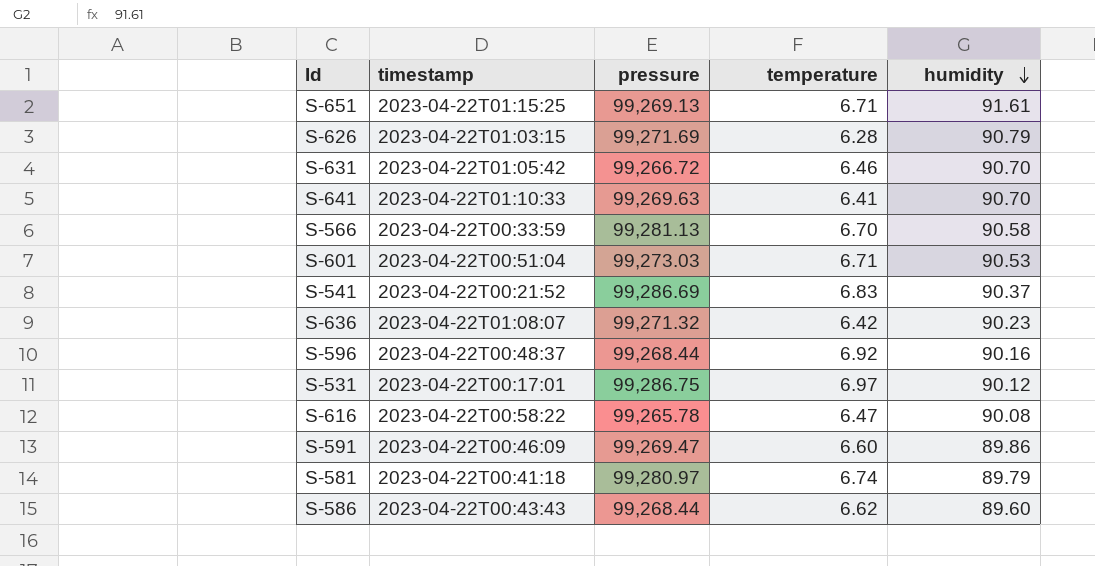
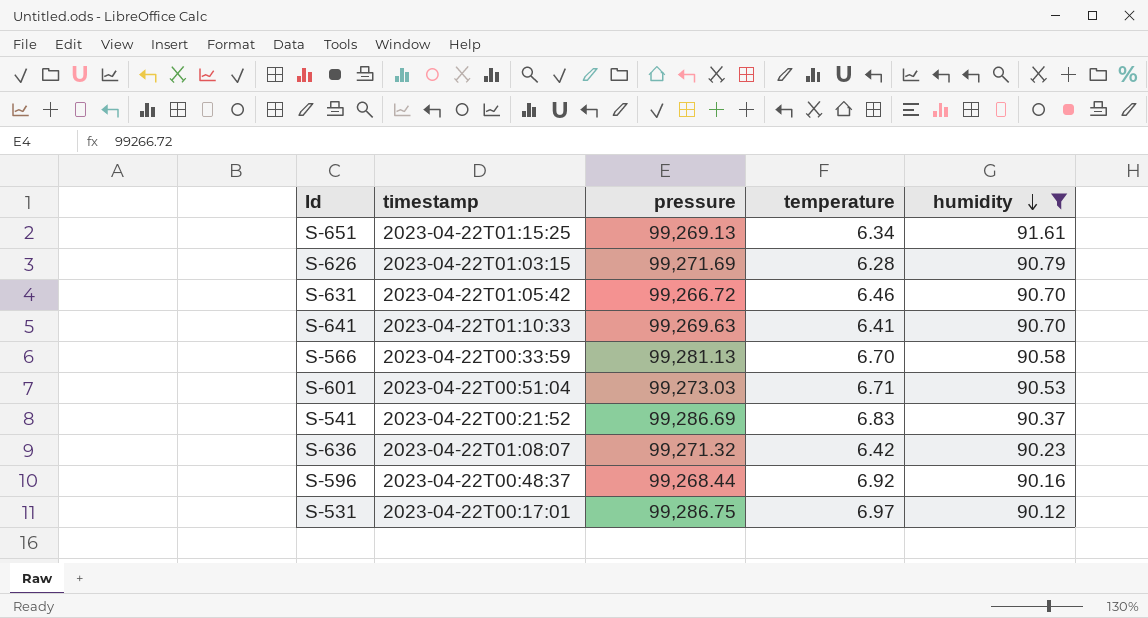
filter: none -> humidity >= 90.12
S-651 | temperature: 6.71 -> 6.34

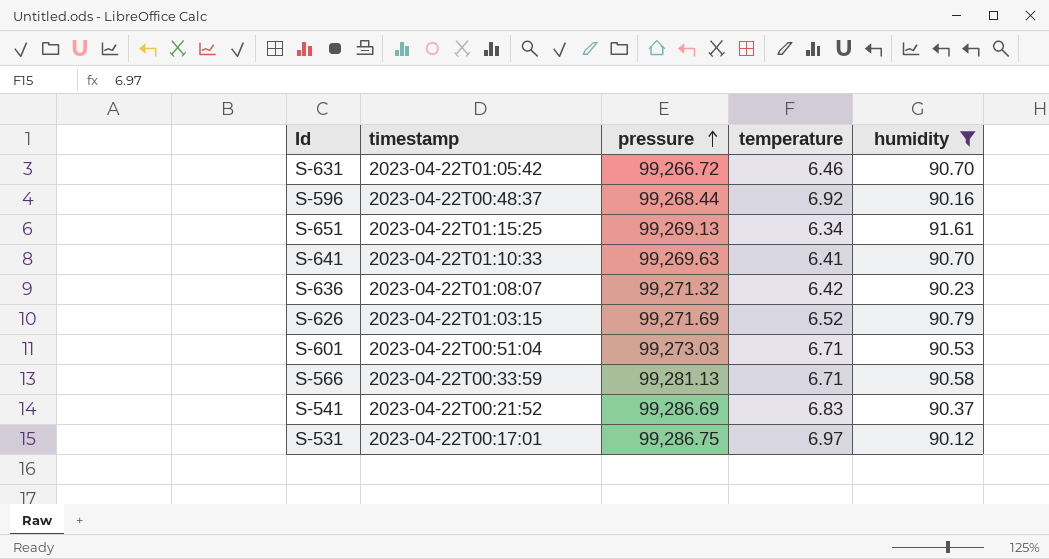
row order: humidity descending -> pressure ascending
S-626 | temperature: 6.28 -> 6.52
S-566 | temperature: 6.70 -> 6.71

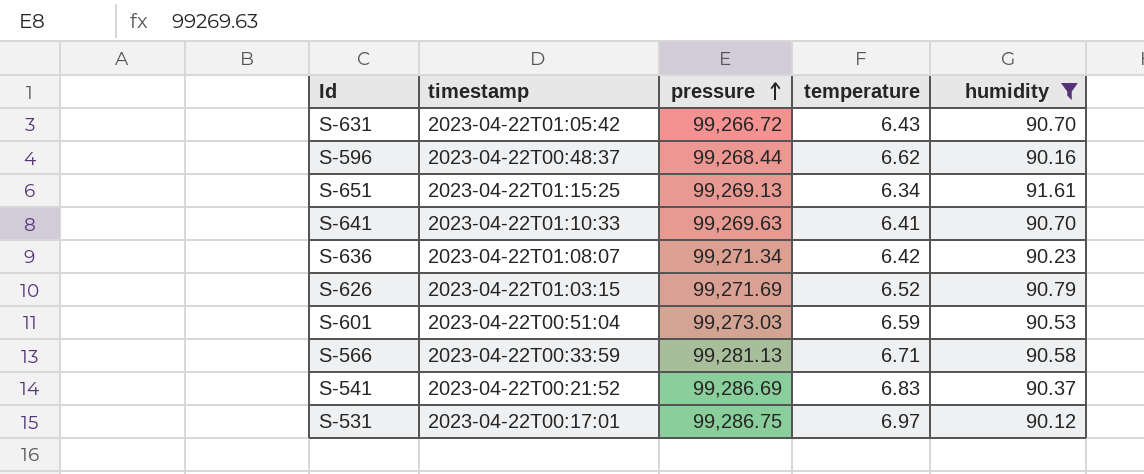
S-631 | temperature: 6.46 -> 6.43
S-596 | temperature: 6.92 -> 6.62
S-636 | pressure: 99,271.32 -> 99,271.34
S-601 | temperature: 6.71 -> 6.59

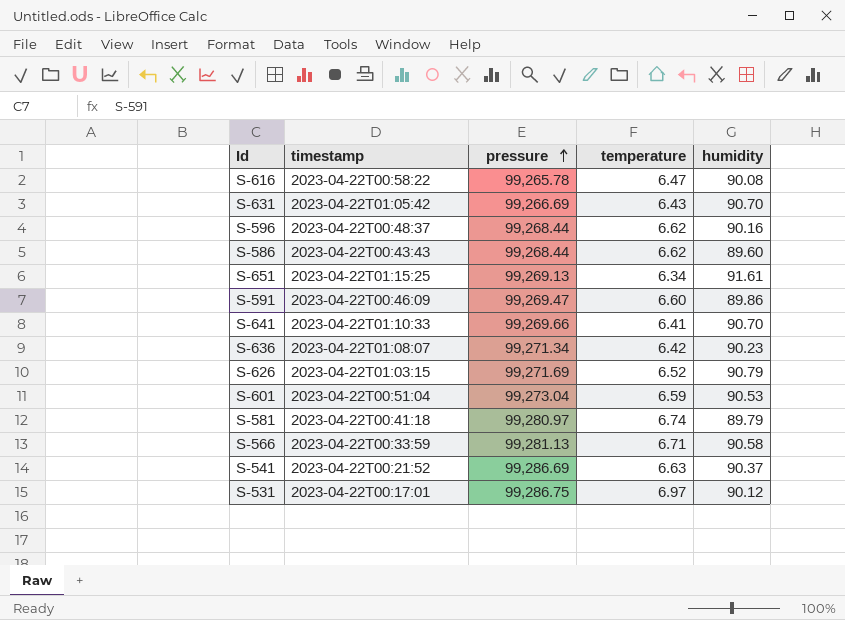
filter: humidity >= 90.12 -> none
S-631 | pressure: 99,266.72 -> 99,266.69
S-641 | pressure: 99,269.63 -> 99,269.66
S-601 | pressure: 99,273.03 -> 99,273.04
S-541 | temperature: 6.83 -> 6.63

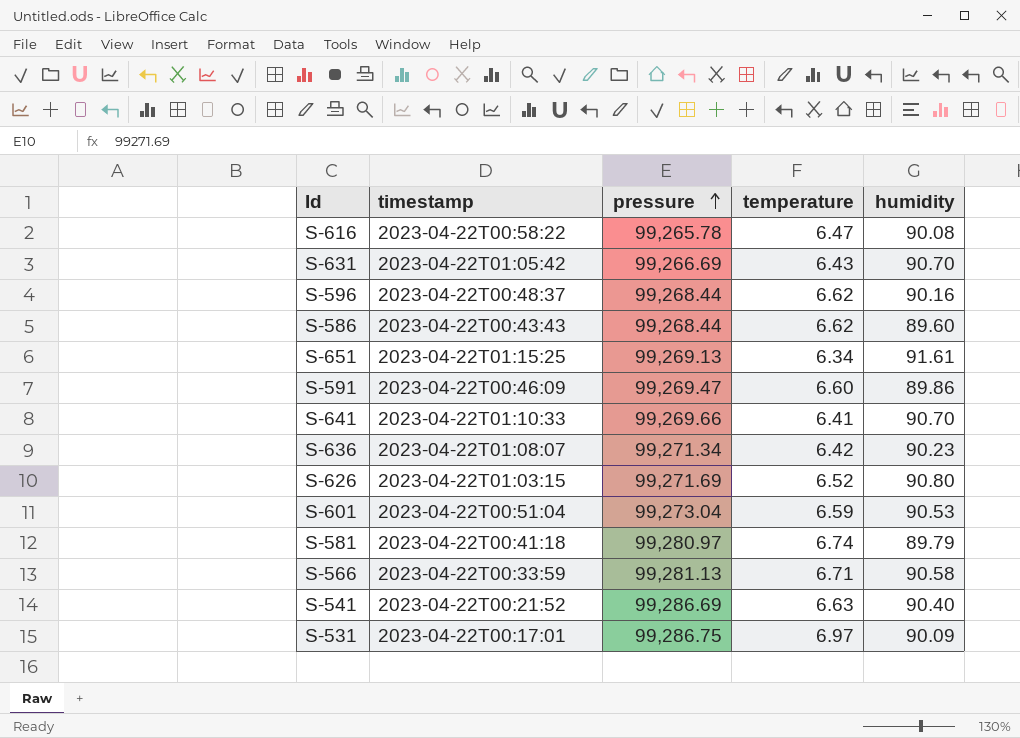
S-626 | humidity: 90.79 -> 90.80
S-541 | humidity: 90.37 -> 90.40
S-531 | humidity: 90.12 -> 90.09

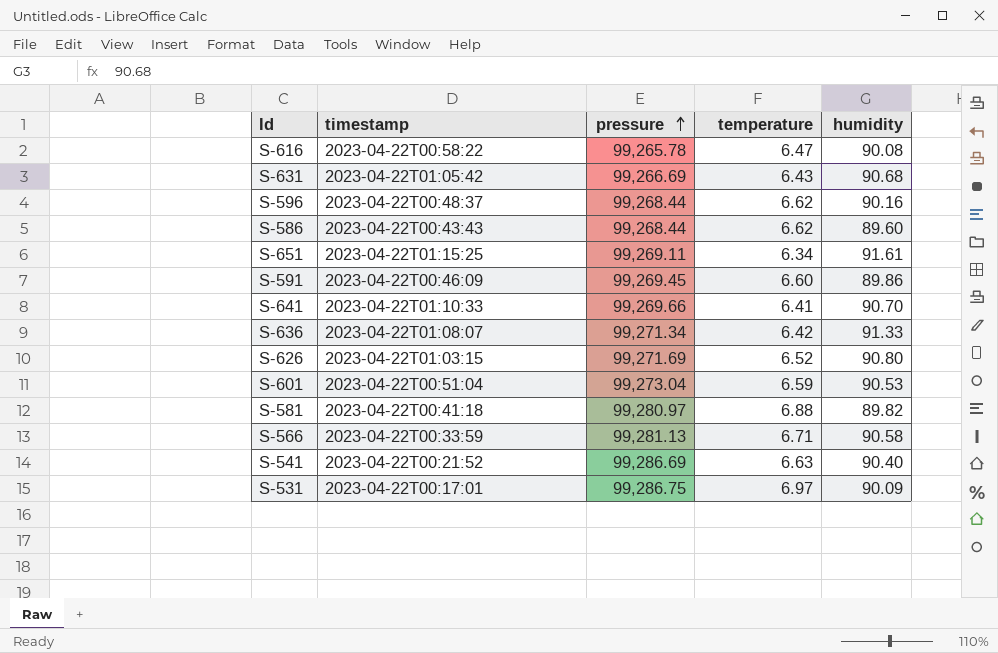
S-631 | humidity: 90.70 -> 90.68
S-651 | pressure: 99,269.13 -> 99,269.11
S-591 | pressure: 99,269.47 -> 99,269.45
S-636 | humidity: 90.23 -> 91.33
S-581 | temperature: 6.74 -> 6.88
S-581 | humidity: 89.79 -> 89.82

